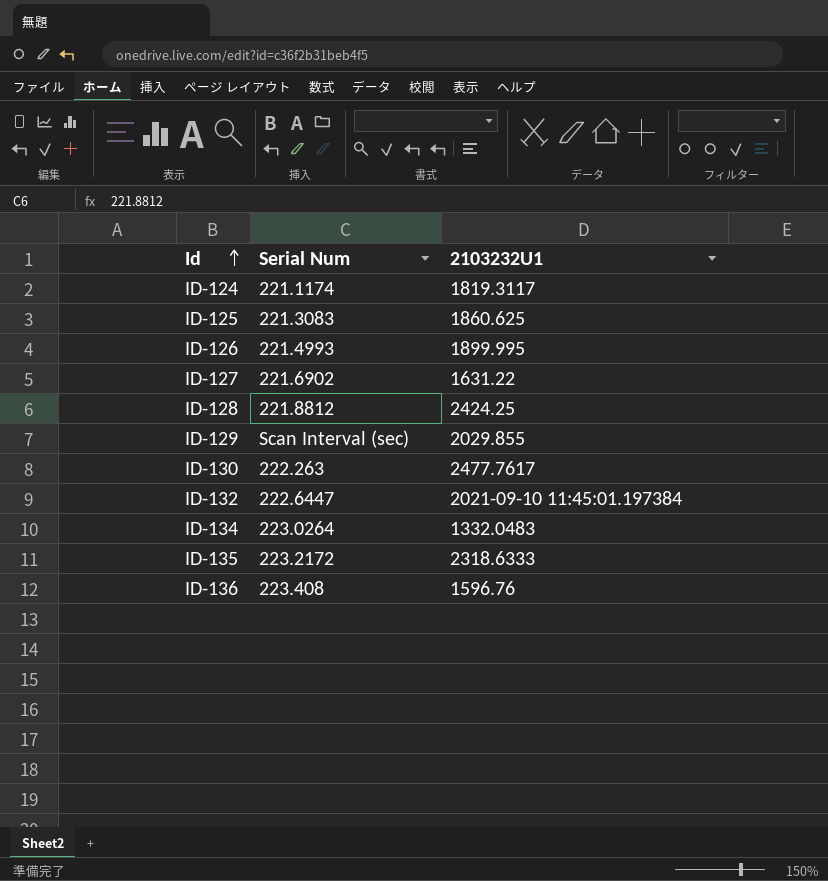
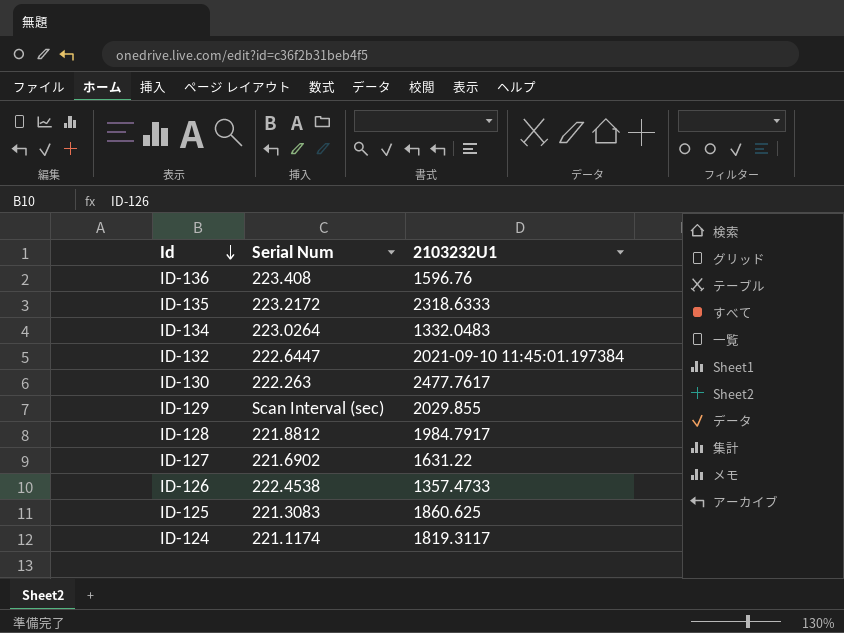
row order: Id ascending -> Id descending
ID-128 | 2103232U1: 2424.25 -> 1984.7917
ID-126 | Serial Num: 221.4993 -> 222.4538
ID-126 | 2103232U1: 1899.995 -> 1357.4733

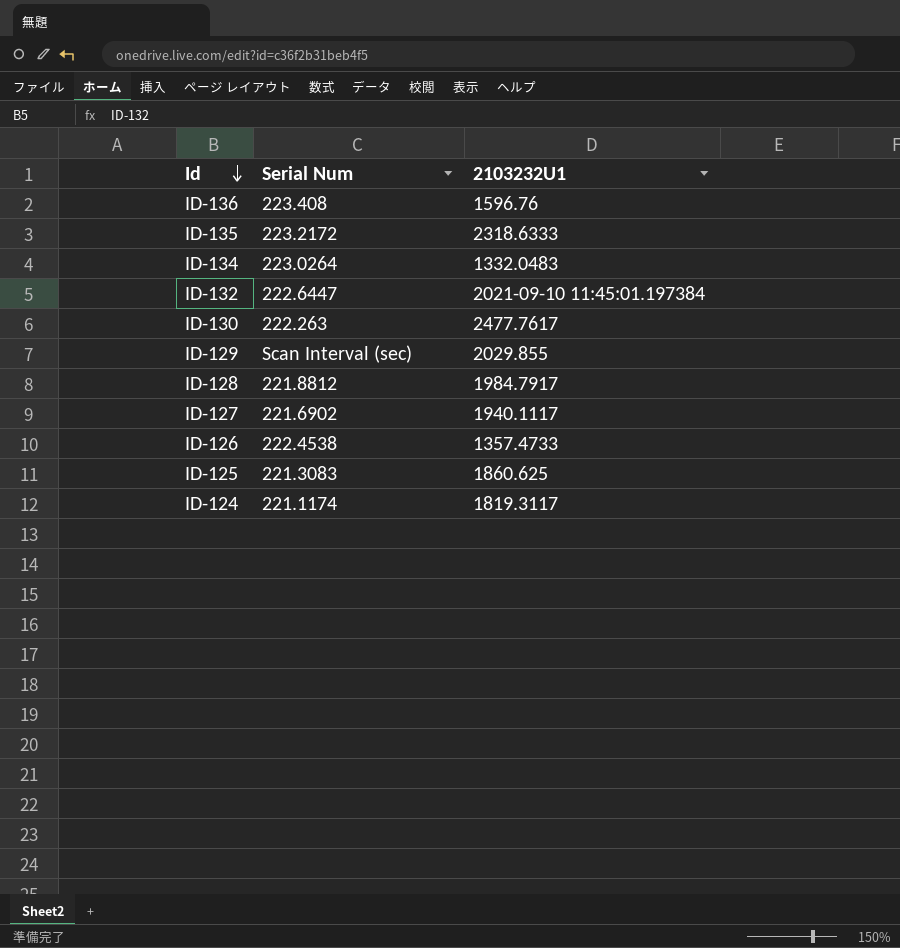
ID-127 | 2103232U1: 1631.22 -> 1940.1117

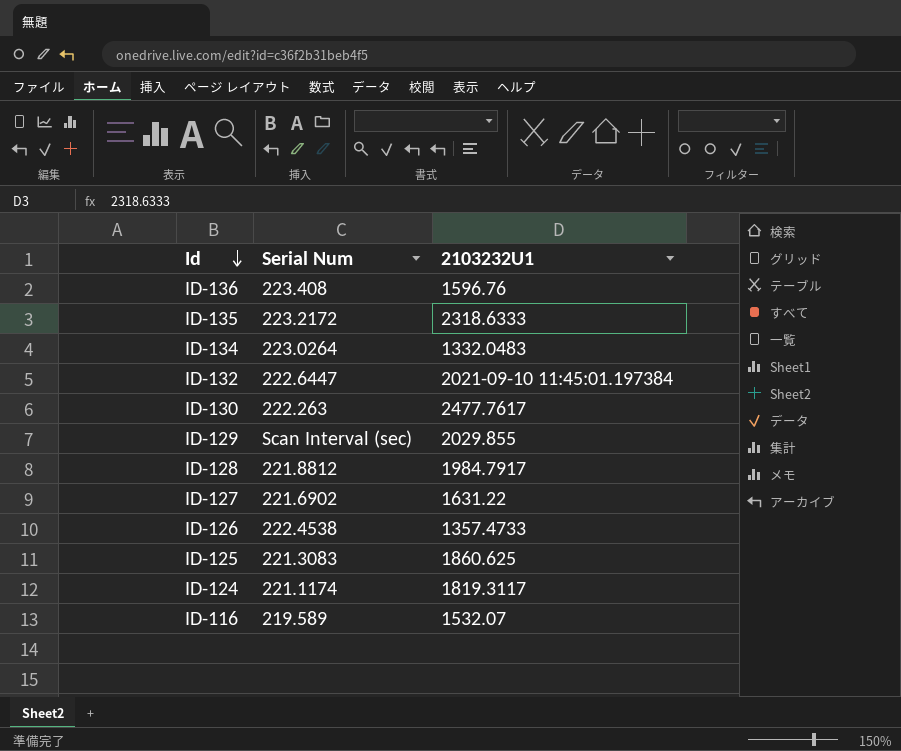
ID-127 | 2103232U1: 1940.1117 -> 1631.22
row ID-116: none -> 219.589 | 1532.07

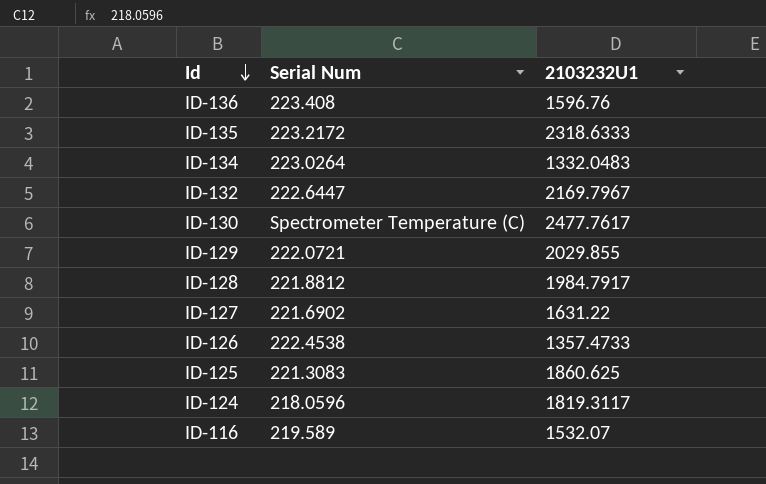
ID-132 | 2103232U1: 2021-09-10 11:45:01.197384 -> 2169.7967
ID-130 | Serial Num: 222.263 -> Spectrometer Temperature (C)
ID-129 | Serial Num: Scan Interval (sec) -> 222.0721
ID-124 | Serial Num: 221.1174 -> 218.0596

